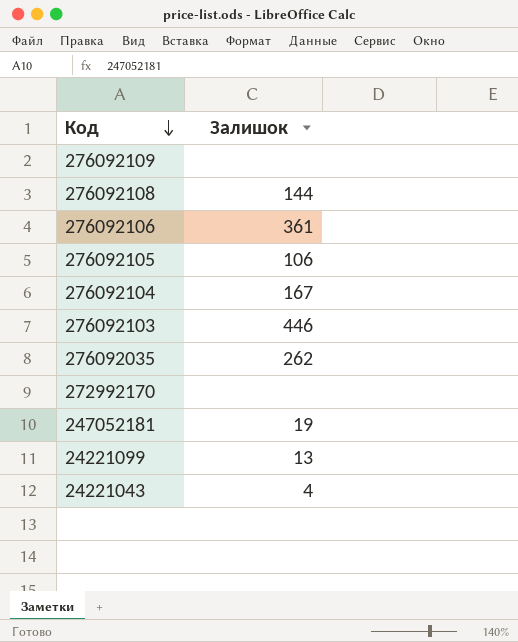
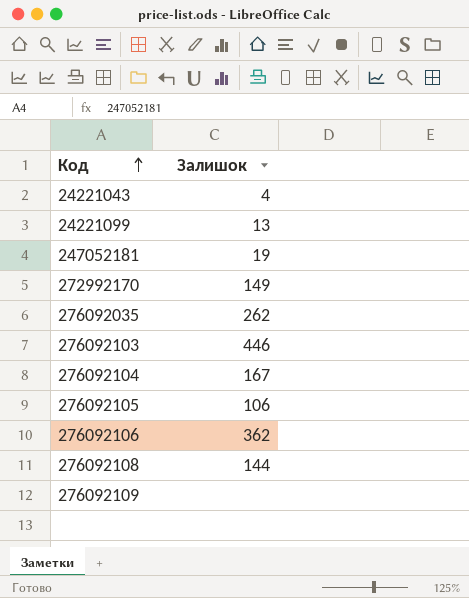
row order: Код descending -> Код ascending
272992170 | Залишок: none -> 149
276092106 | Залишок: 361 -> 362

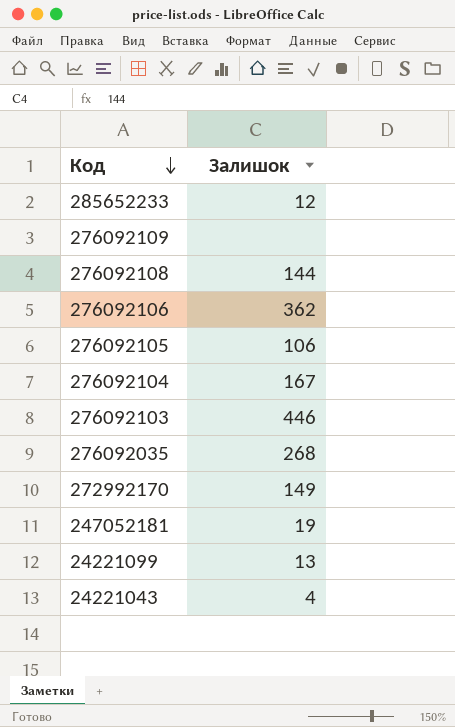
row order: Код ascending -> Код descending
row 285652233: none -> 12
276092035 | Залишок: 262 -> 268

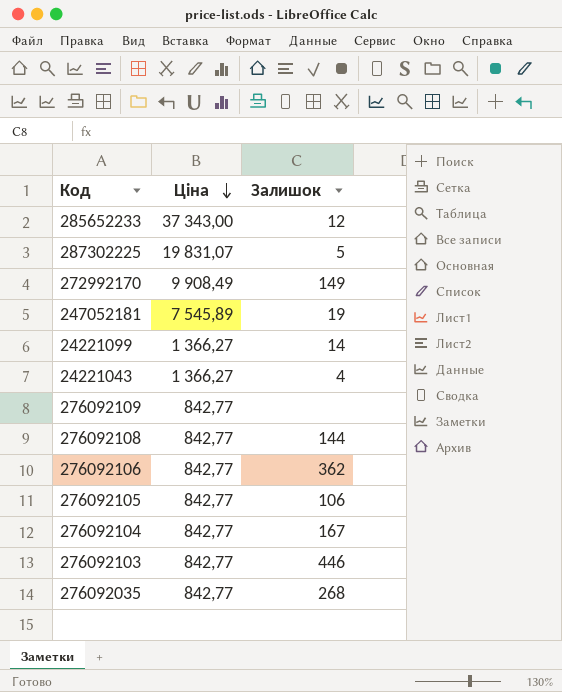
row order: Код descending -> Ціна descending
column Ціна | position: none -> 2
row 287302225: none -> 19 831,07 | 5
24221099 | Залишок: 13 -> 14

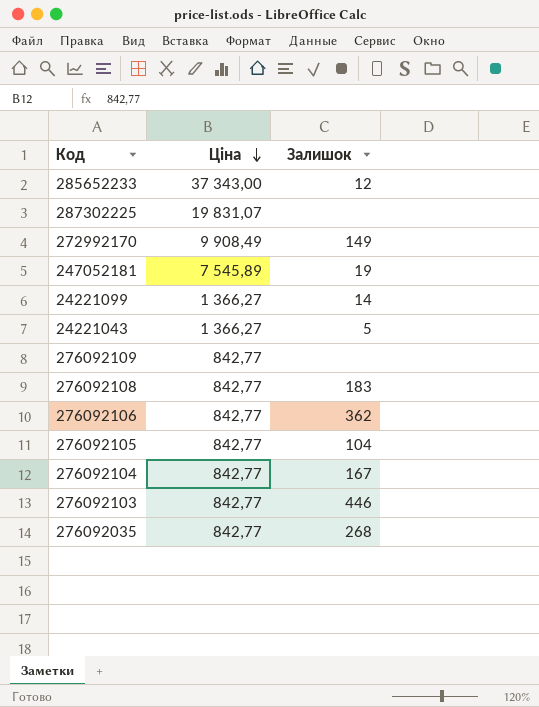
287302225 | Залишок: 5 -> none
24221043 | Залишок: 4 -> 5
276092108 | Залишок: 144 -> 183
276092105 | Залишок: 106 -> 104

